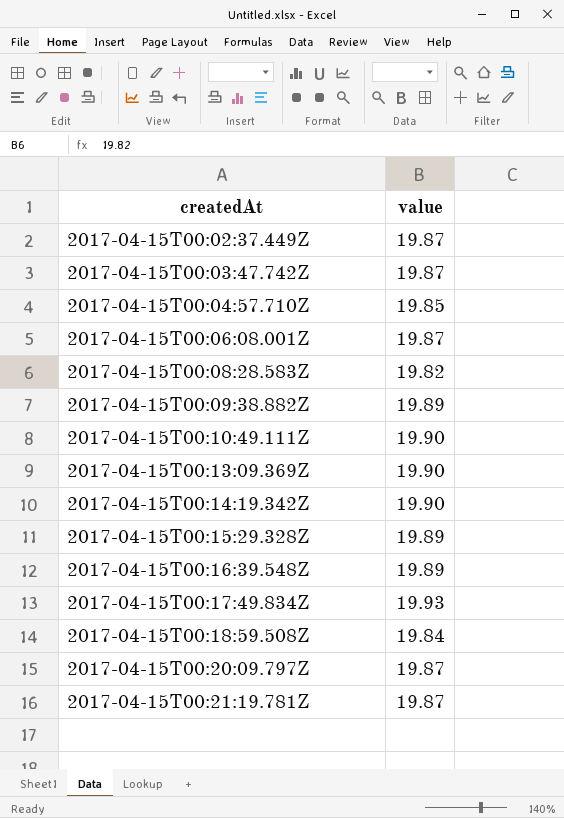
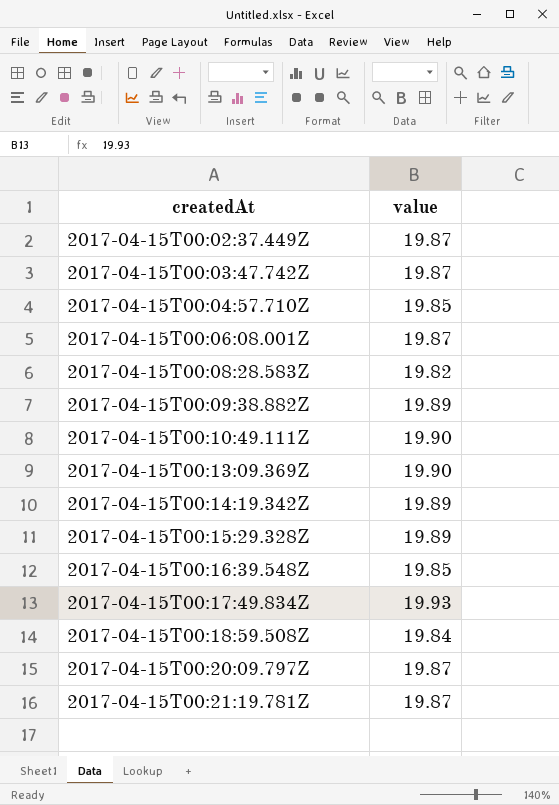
2017-04-15T00:14:19.342Z | value: 19.90 -> 19.89
2017-04-15T00:16:39.548Z | value: 19.89 -> 19.85

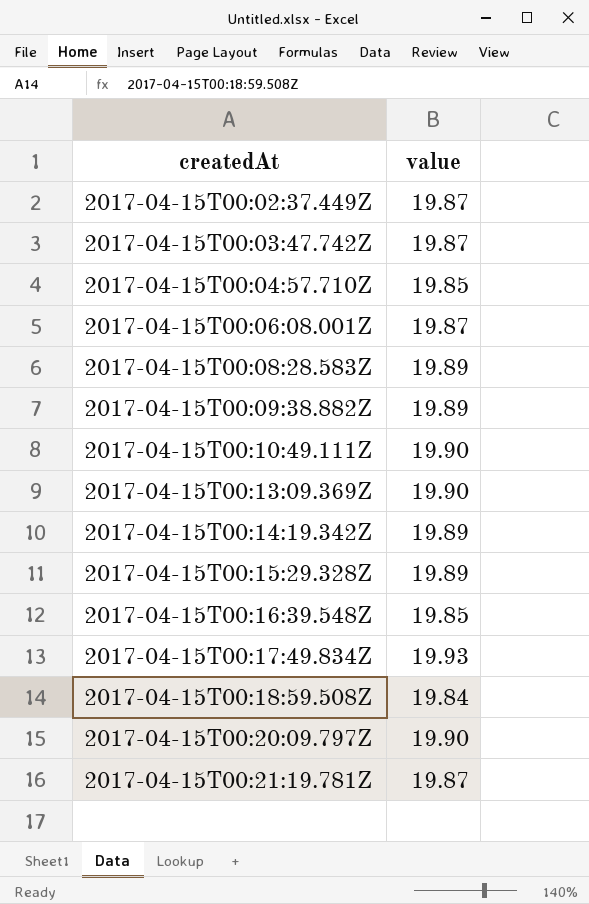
2017-04-15T00:08:28.583Z | value: 19.82 -> 19.89
2017-04-15T00:20:09.797Z | value: 19.87 -> 19.90

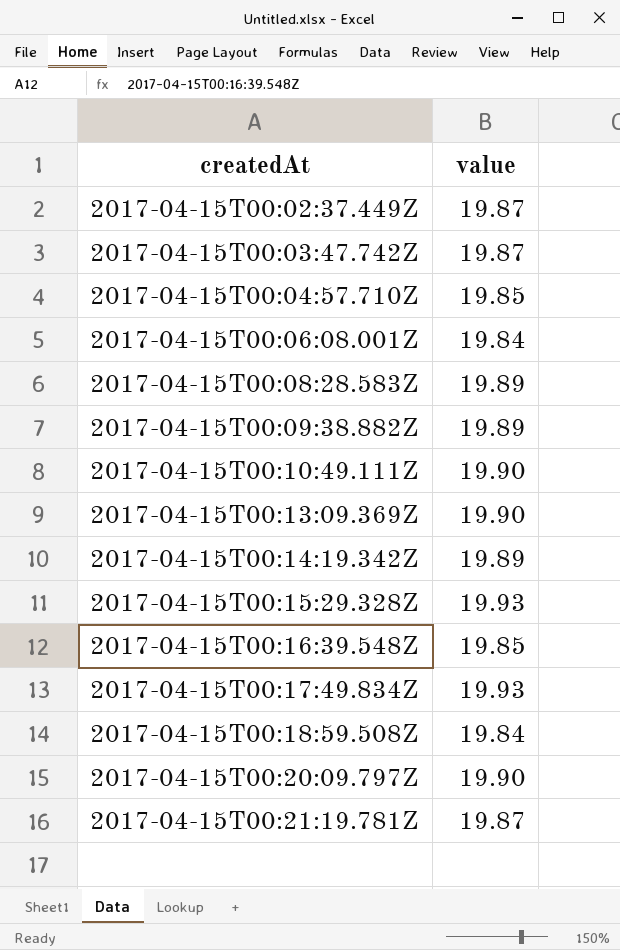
2017-04-15T00:06:08.001Z | value: 19.87 -> 19.84
2017-04-15T00:15:29.328Z | value: 19.89 -> 19.93

